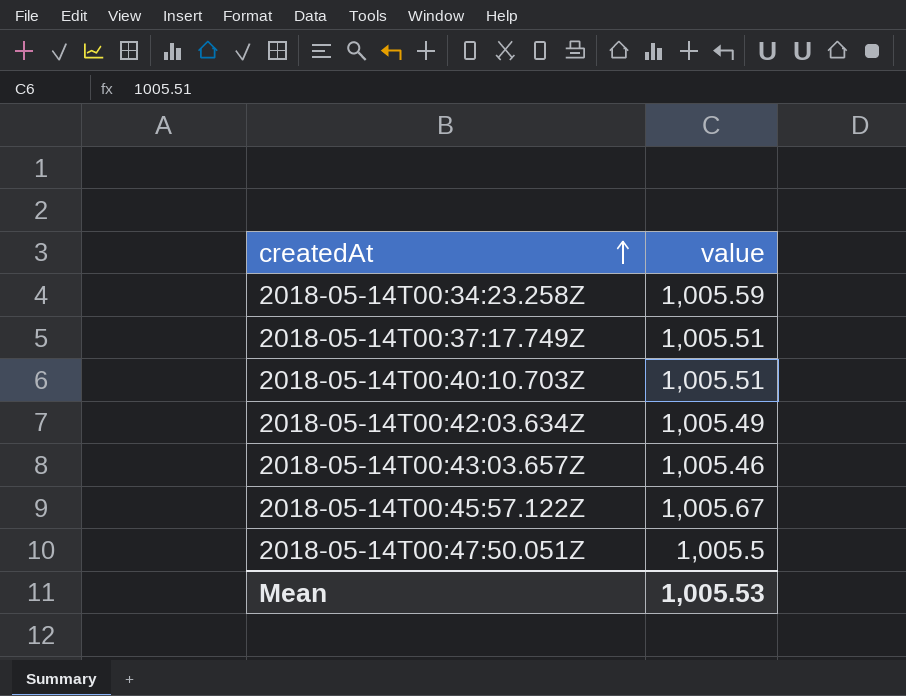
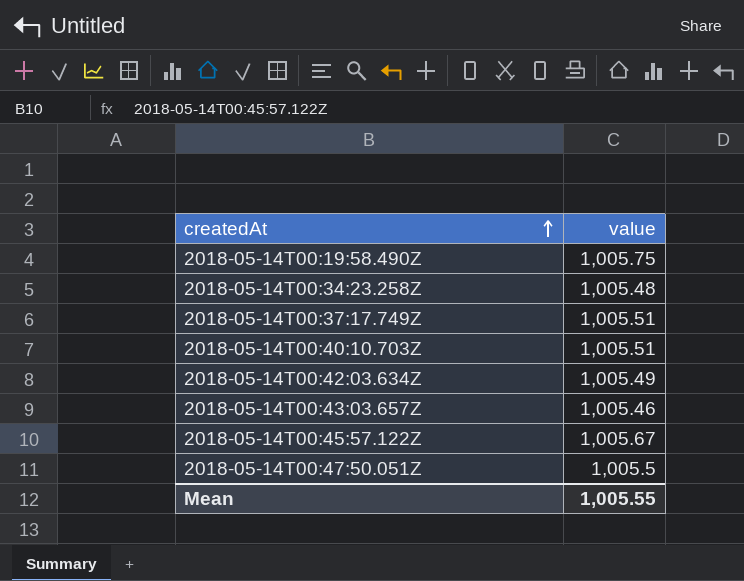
row 2018-05-14T00:19:58.490Z: none -> 1,005.75
2018-05-14T00:34:23.258Z | value: 1,005.59 -> 1,005.48
Mean | value: 1,005.53 -> 1,005.55

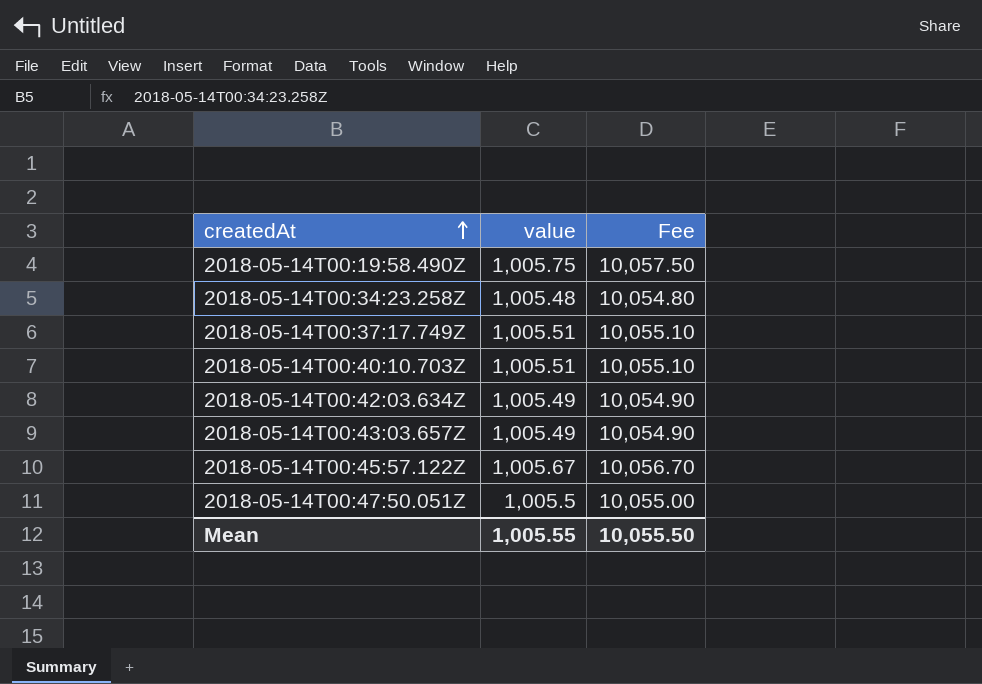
column Fee | formula: none -> [value] * 10
2018-05-14T00:43:03.657Z | value: 1,005.46 -> 1,005.49

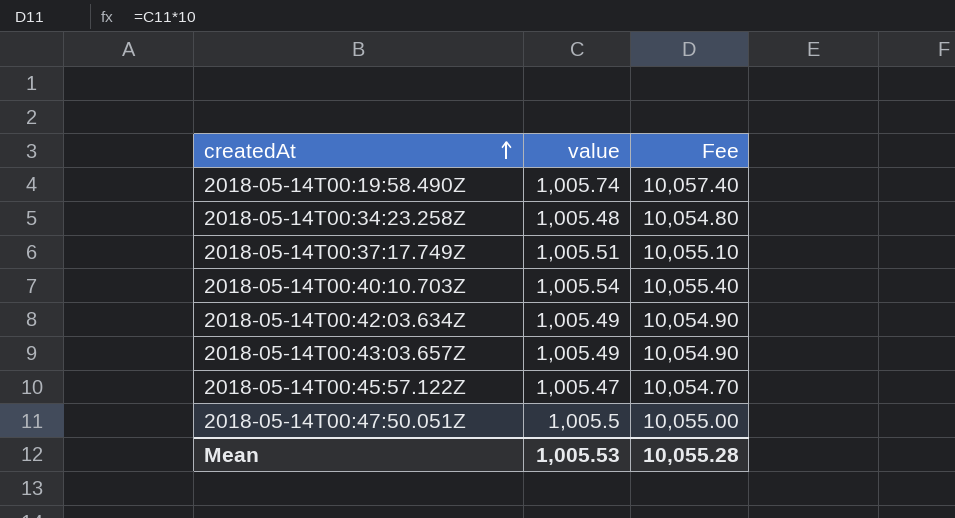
2018-05-14T00:19:58.490Z | value: 1,005.75 -> 1,005.74
2018-05-14T00:19:58.490Z | Fee: 10,057.50 -> 10,057.40
2018-05-14T00:40:10.703Z | value: 1,005.51 -> 1,005.54
2018-05-14T00:40:10.703Z | Fee: 10,055.10 -> 10,055.40
2018-05-14T00:45:57.122Z | value: 1,005.67 -> 1,005.47
2018-05-14T00:45:57.122Z | Fee: 10,056.70 -> 10,054.70
Mean | value: 1,005.55 -> 1,005.53
Mean | Fee: 10,055.50 -> 10,055.28

